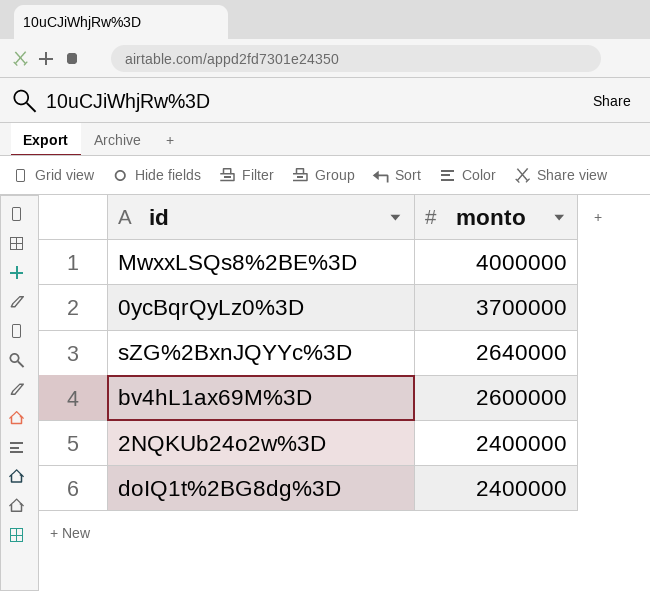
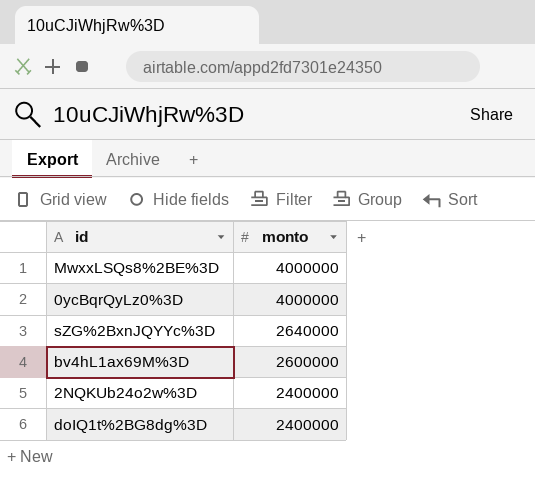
0ycBqrQyLz0%3D | monto: 3700000 -> 4000000

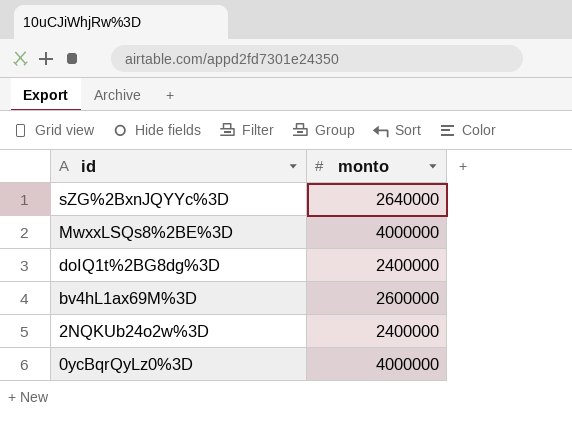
row order: monto descending -> id descending

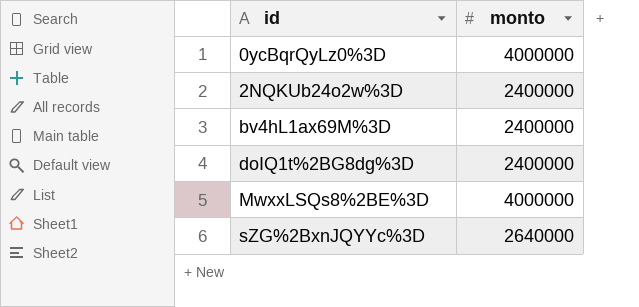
row order: id descending -> id ascending
bv4hL1ax69M%3D | monto: 2600000 -> 2400000

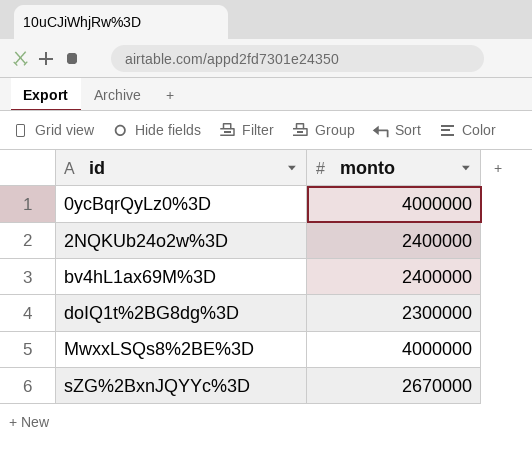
doIQ1t%2BG8dg%3D | monto: 2400000 -> 2300000
sZG%2BxnJQYYc%3D | monto: 2640000 -> 2670000

